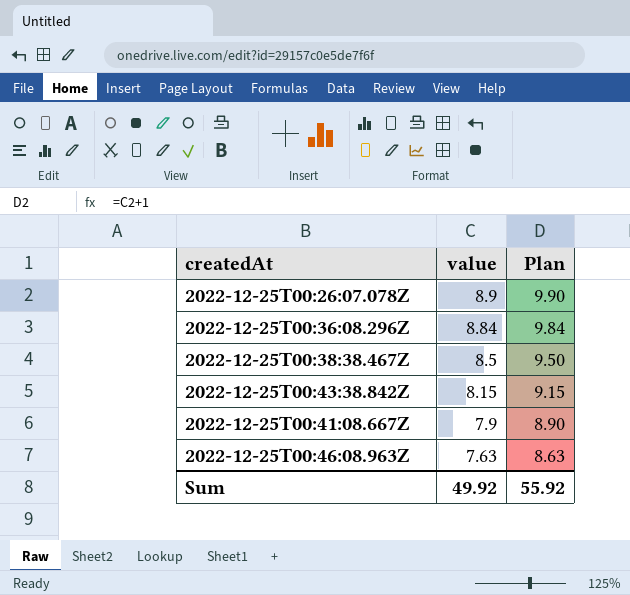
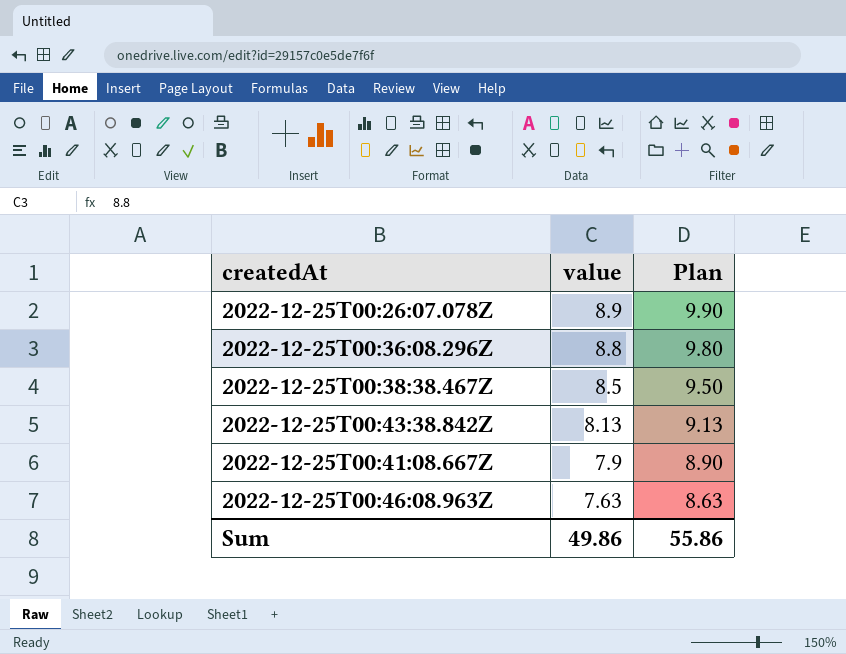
2022-12-25T00:36:08.296Z | value: 8.84 -> 8.8
2022-12-25T00:36:08.296Z | Plan: 9.84 -> 9.80
2022-12-25T00:43:38.842Z | value: 8.15 -> 8.13
2022-12-25T00:43:38.842Z | Plan: 9.15 -> 9.13
Sum | value: 49.92 -> 49.86
Sum | Plan: 55.92 -> 55.86

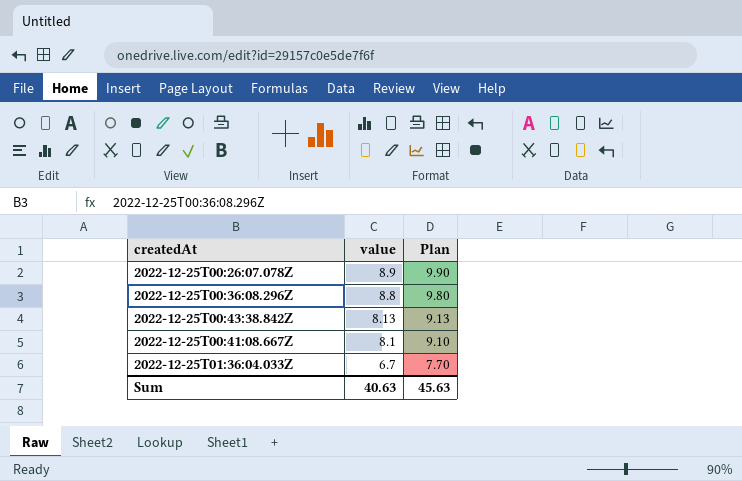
row 2022-12-25T00:38:38.467Z: 8.5 | 9.50 -> none
row 2022-12-25T00:46:08.963Z: 7.63 | 8.63 -> none
2022-12-25T00:41:08.667Z | value: 7.9 -> 8.1
2022-12-25T00:41:08.667Z | Plan: 8.90 -> 9.10
row 2022-12-25T01:36:04.033Z: none -> 6.7 | 7.70
Sum | value: 49.86 -> 40.63
Sum | Plan: 55.86 -> 45.63

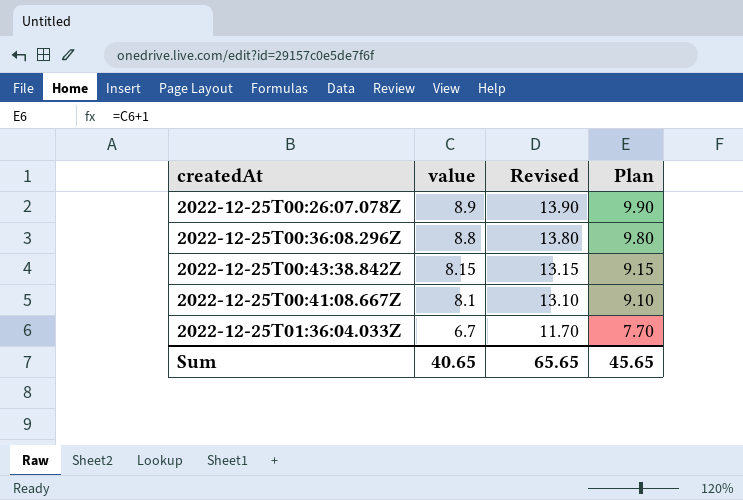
column Revised | formula: none -> [value] + 5
2022-12-25T00:43:38.842Z | value: 8.13 -> 8.15
2022-12-25T00:43:38.842Z | Plan: 9.13 -> 9.15
Sum | value: 40.63 -> 40.65
Sum | Plan: 45.63 -> 45.65

